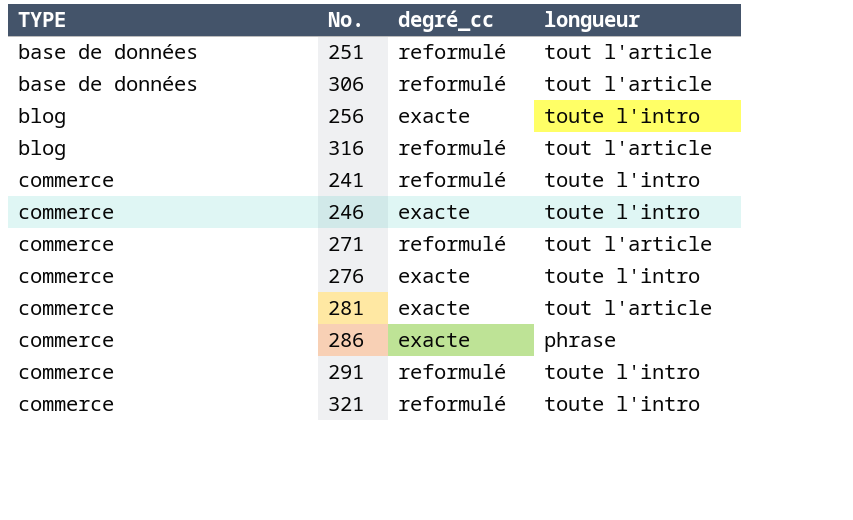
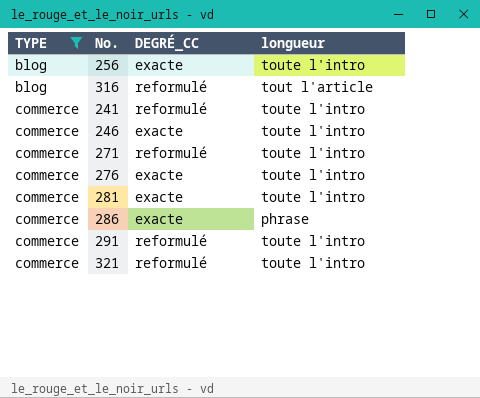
filter: none -> TYPE != base de données
column name: degré_cc -> DEGRÉ_CC
271 | longueur: tout l'article -> toute l'intro
281 | longueur: tout l'article -> toute l'intro

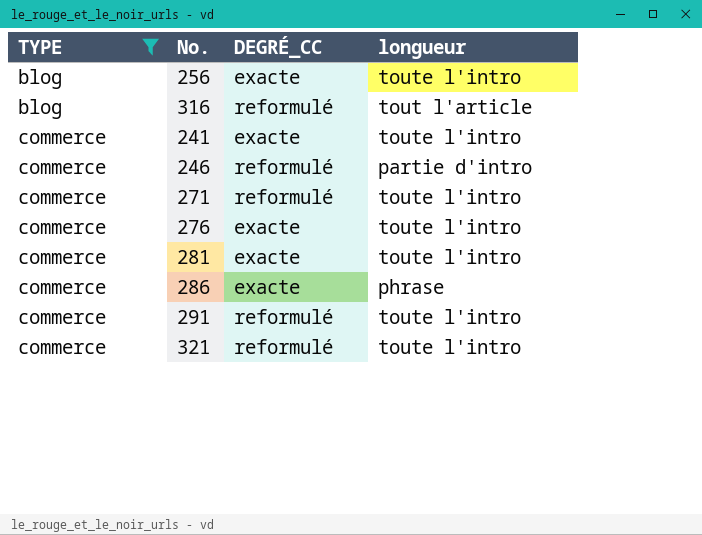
241 | DEGRÉ_CC: reformulé -> exacte
246 | DEGRÉ_CC: exacte -> reformulé
246 | longueur: toute l'intro -> partie d'intro

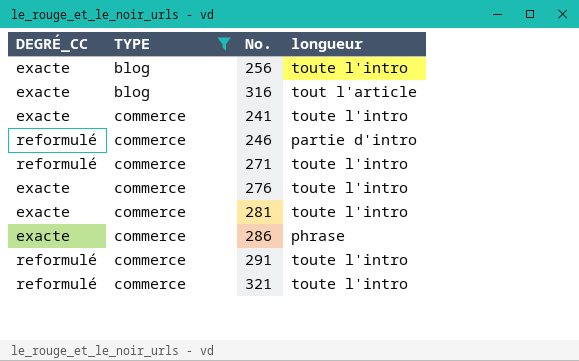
column DEGRÉ_CC | position: 3 -> 1
316 | DEGRÉ_CC: reformulé -> exacte

